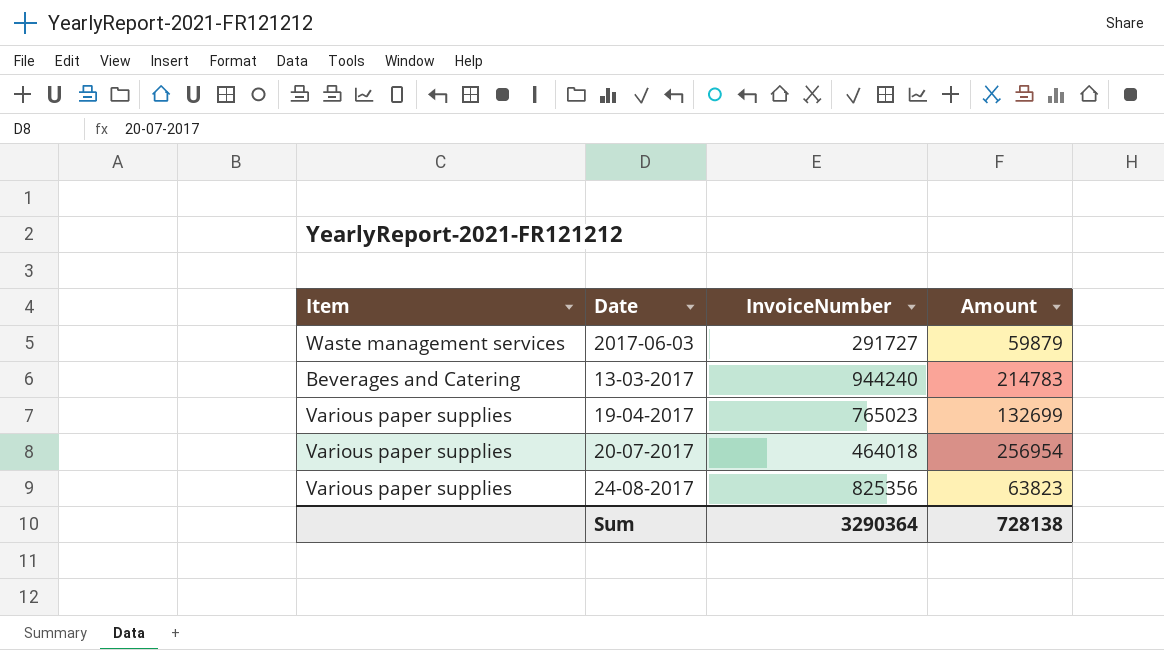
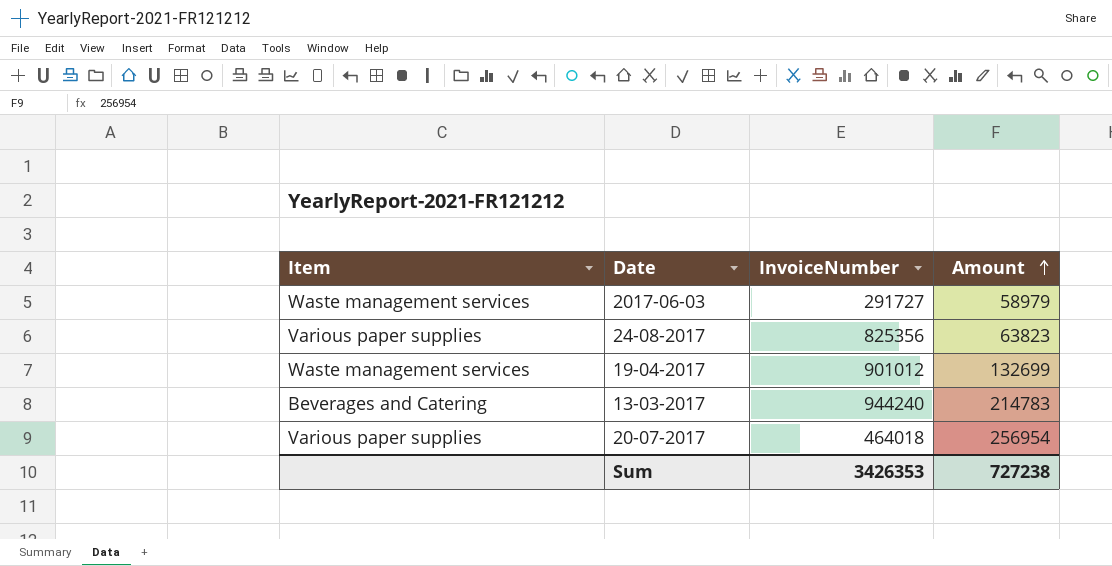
row order: none -> Amount ascending
2017-06-03 | Amount: 59879 -> 58979
19-04-2017 | Item: Various paper supplies -> Waste management services
19-04-2017 | InvoiceNumber: 765023 -> 901012
Sum | InvoiceNumber: 3290364 -> 3426353
Sum | Amount: 728138 -> 727238

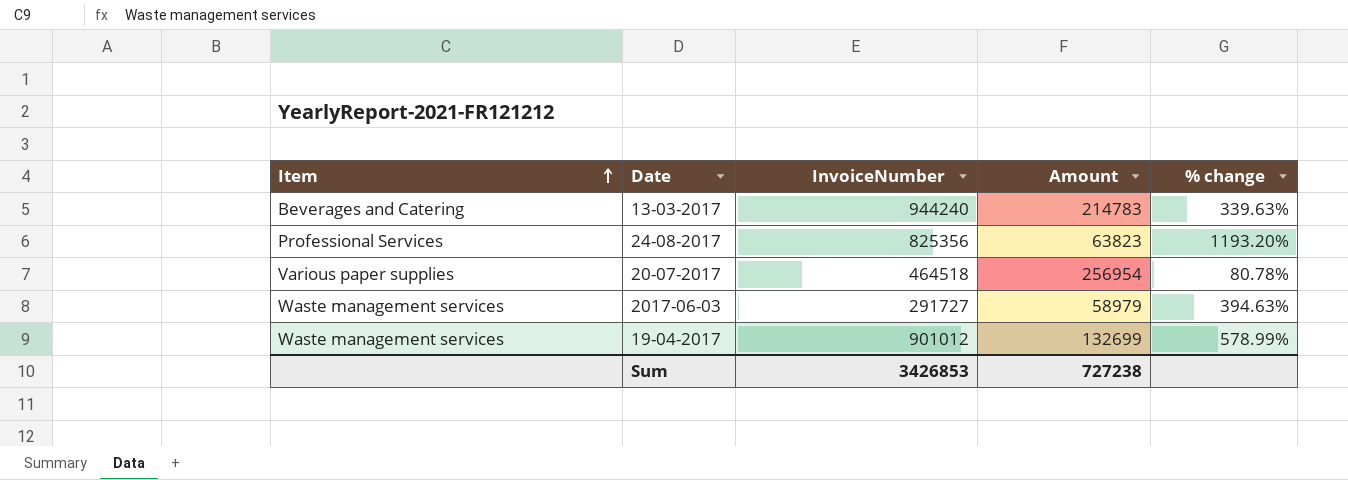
row order: Amount ascending -> Item ascending
column % change | formula: none -> ([InvoiceNumber] - [Amount]) / [Amount]
24-08-2017 | Item: Various paper supplies -> Professional Services
20-07-2017 | InvoiceNumber: 464018 -> 464518
Sum | InvoiceNumber: 3426353 -> 3426853

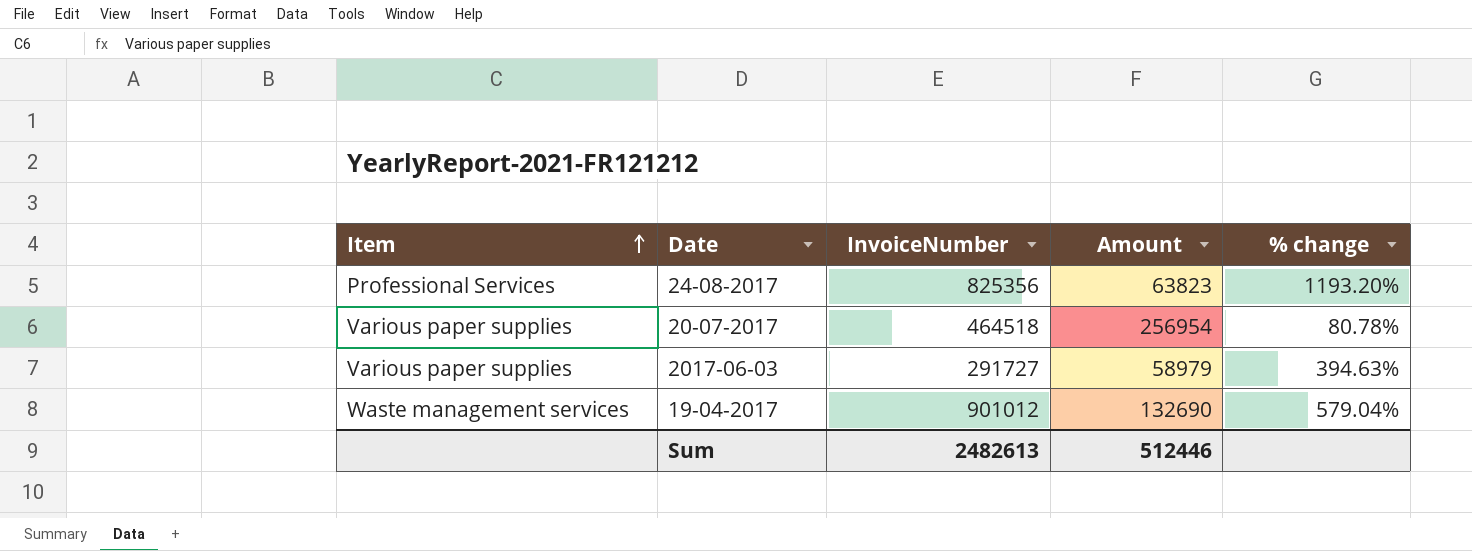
row 13-03-2017: Beverages and Catering | 944240 | 214783 | 339.63% -> none
2017-06-03 | Item: Waste management services -> Various paper supplies
19-04-2017 | Amount: 132699 -> 132690
19-04-2017 | % change: 578.99% -> 579.04%
Sum | InvoiceNumber: 3426853 -> 2482613
Sum | Amount: 727238 -> 512446

